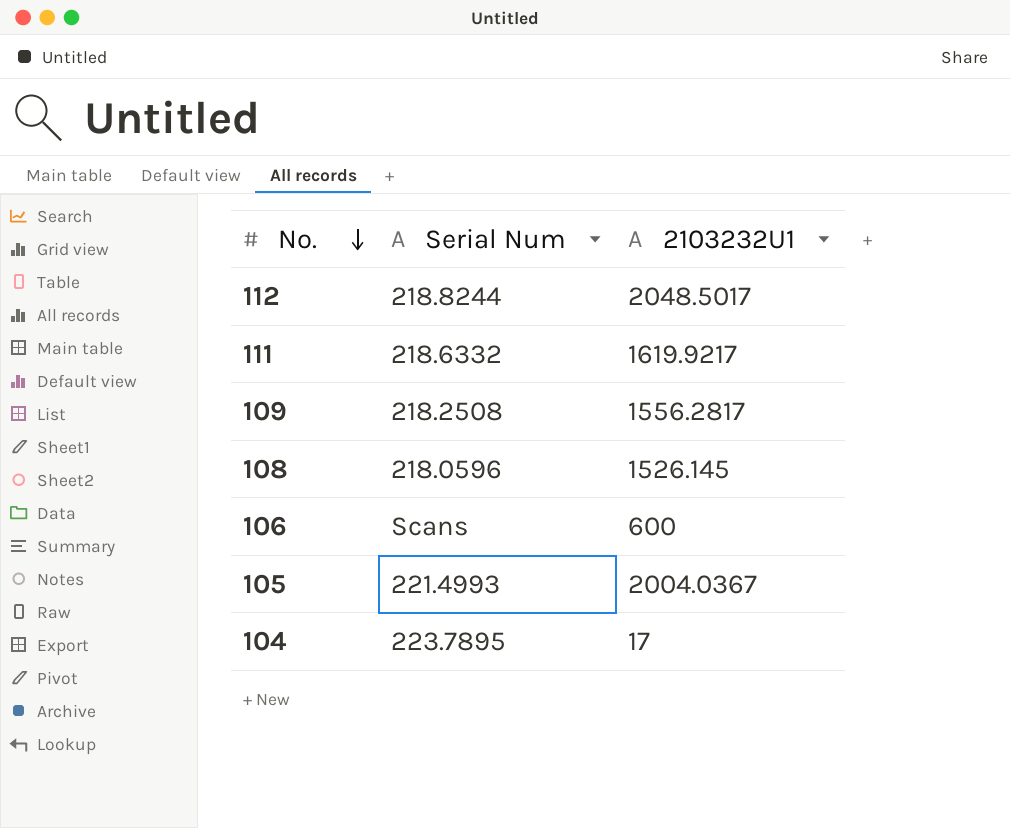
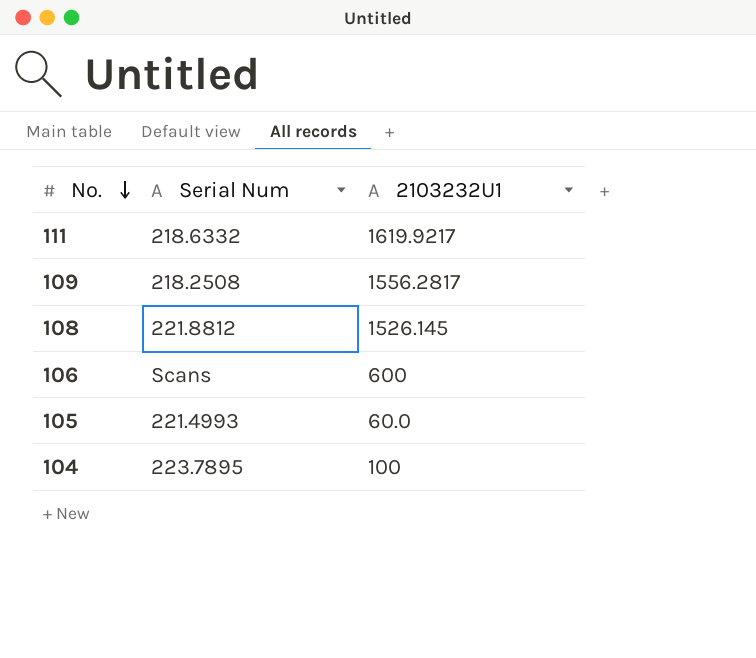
row 112: 218.8244 | 2048.5017 -> none
108 | Serial Num: 218.0596 -> 221.8812
105 | 2103232U1: 2004.0367 -> 60.0
104 | 2103232U1: 17 -> 100

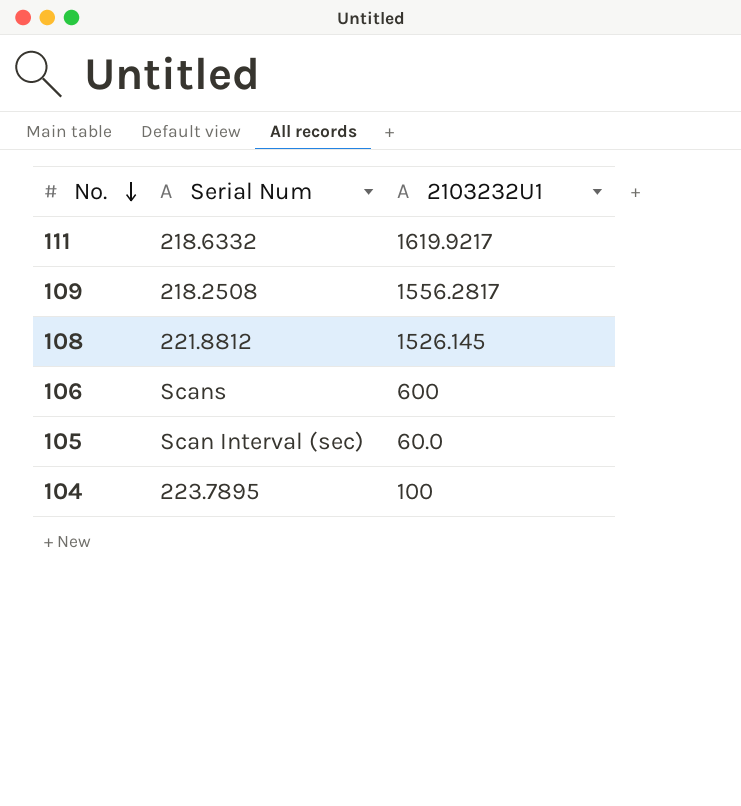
105 | Serial Num: 221.4993 -> Scan Interval (sec)

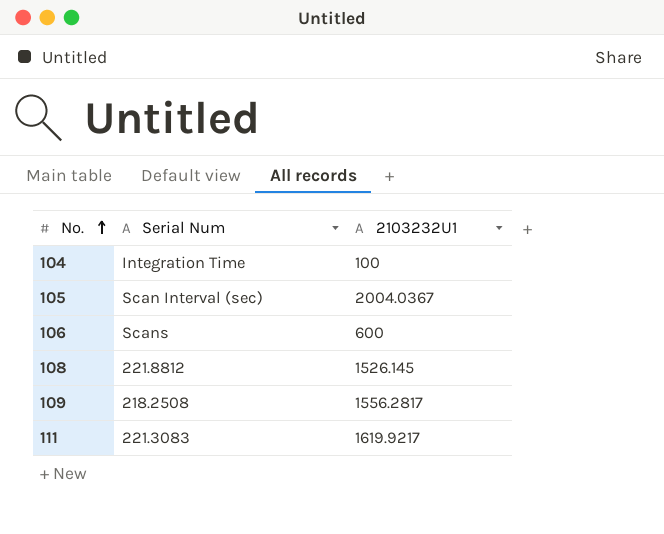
row order: No. descending -> No. ascending
104 | Serial Num: 223.7895 -> Integration Time
105 | 2103232U1: 60.0 -> 2004.0367
111 | Serial Num: 218.6332 -> 221.3083

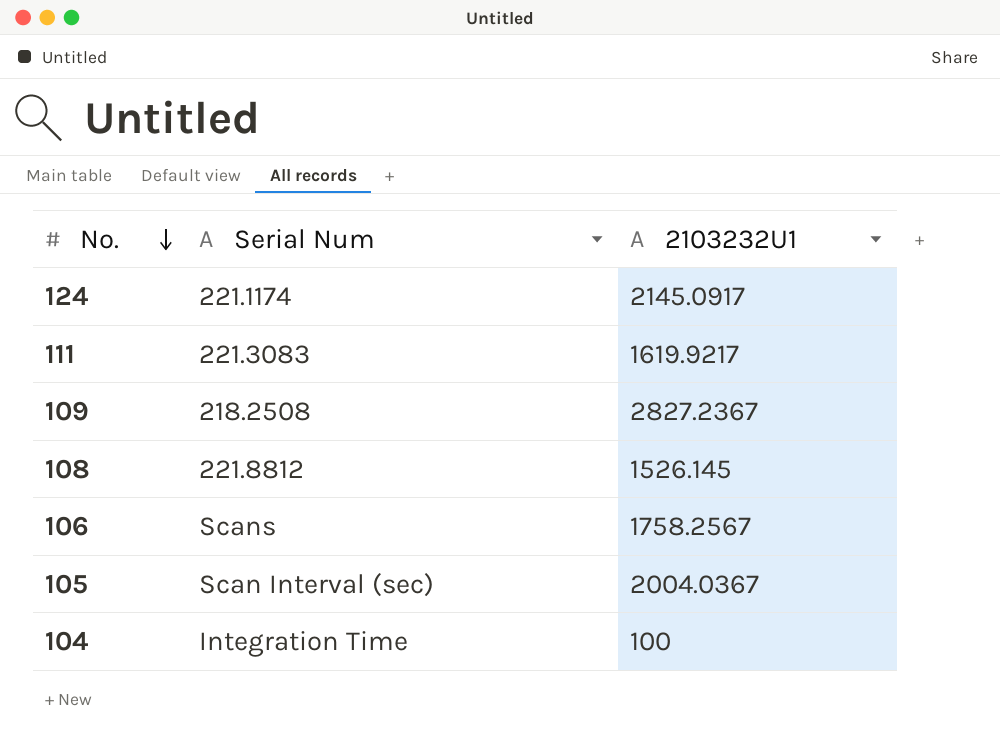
row order: No. ascending -> No. descending
row 124: none -> 221.1174 | 2145.0917
109 | 2103232U1: 1556.2817 -> 2827.2367
106 | 2103232U1: 600 -> 1758.2567

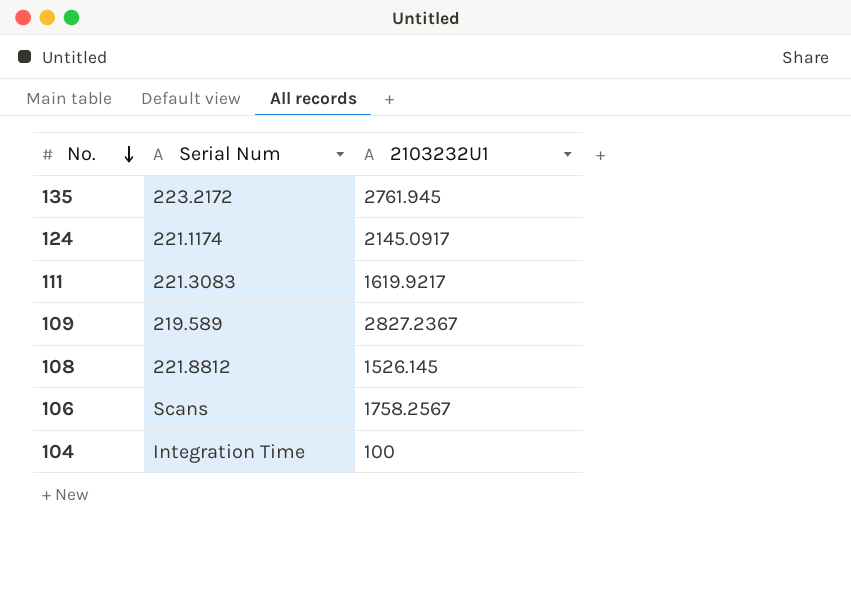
row 105: Scan Interval (sec) | 2004.0367 -> none
row 135: none -> 223.2172 | 2761.945
109 | Serial Num: 218.2508 -> 219.589

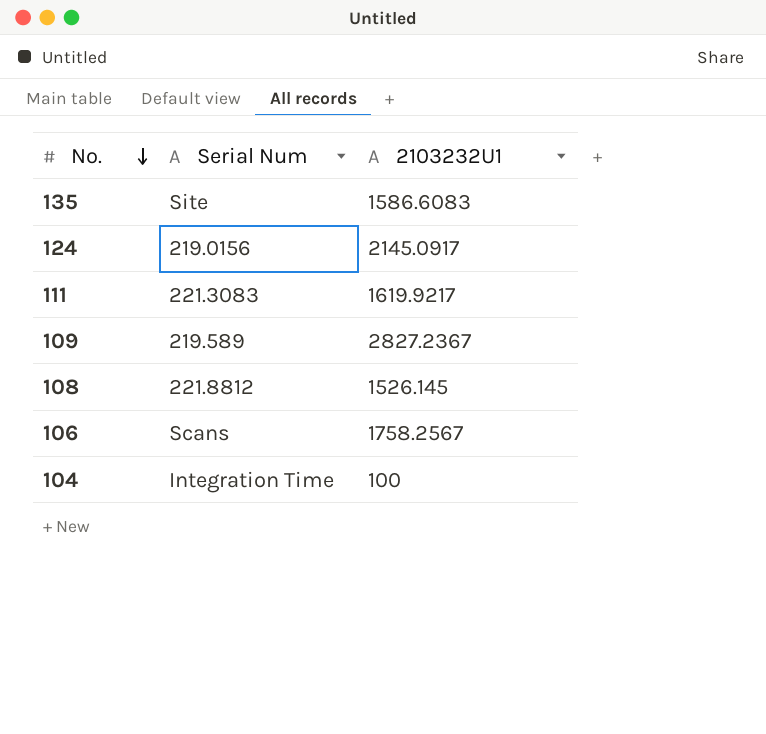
135 | Serial Num: 223.2172 -> Site
135 | 2103232U1: 2761.945 -> 1586.6083
124 | Serial Num: 221.1174 -> 219.0156

